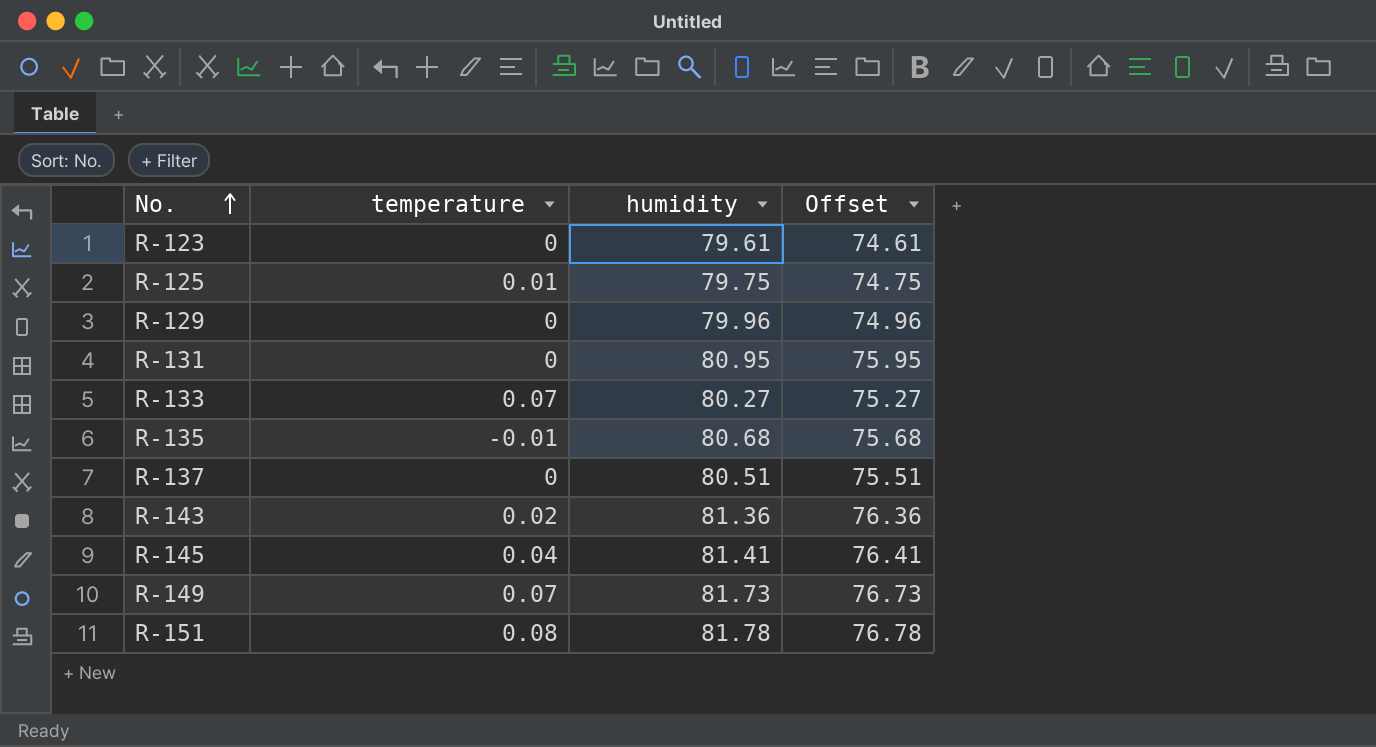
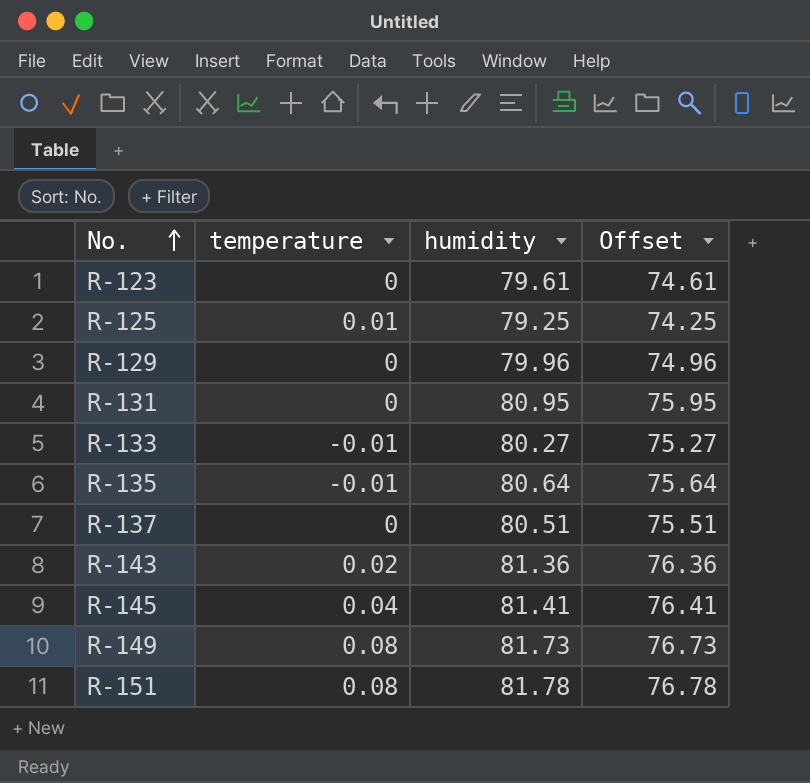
R-125 | humidity: 79.75 -> 79.25
R-125 | Offset: 74.75 -> 74.25
R-133 | temperature: 0.07 -> -0.01
R-135 | humidity: 80.68 -> 80.64
R-135 | Offset: 75.68 -> 75.64
R-149 | temperature: 0.07 -> 0.08

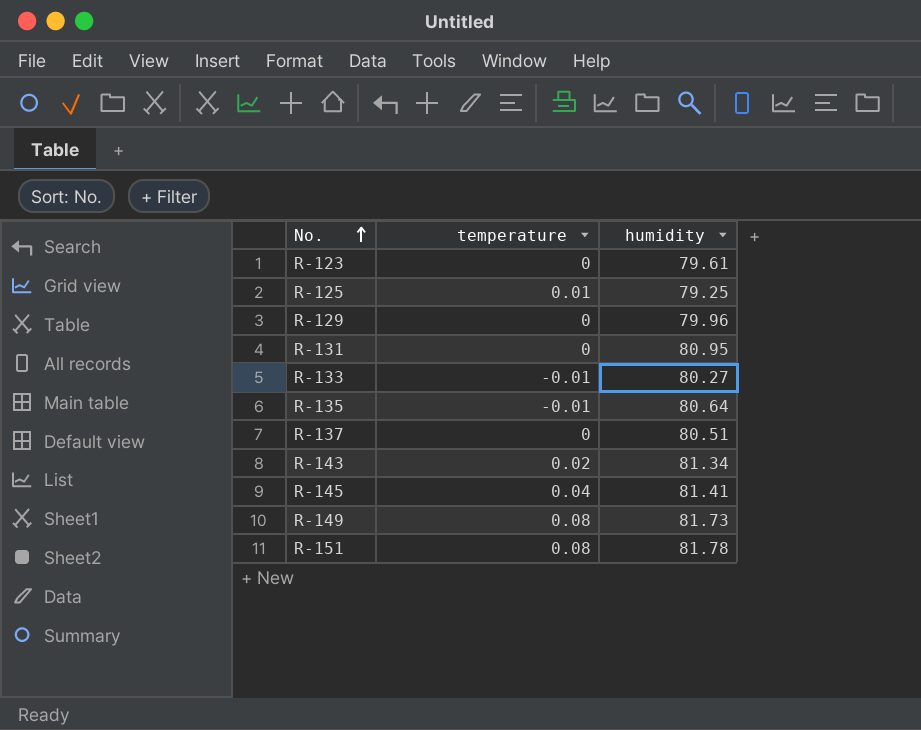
column Offset | formula: [humidity] - 5 -> none
R-143 | humidity: 81.36 -> 81.34

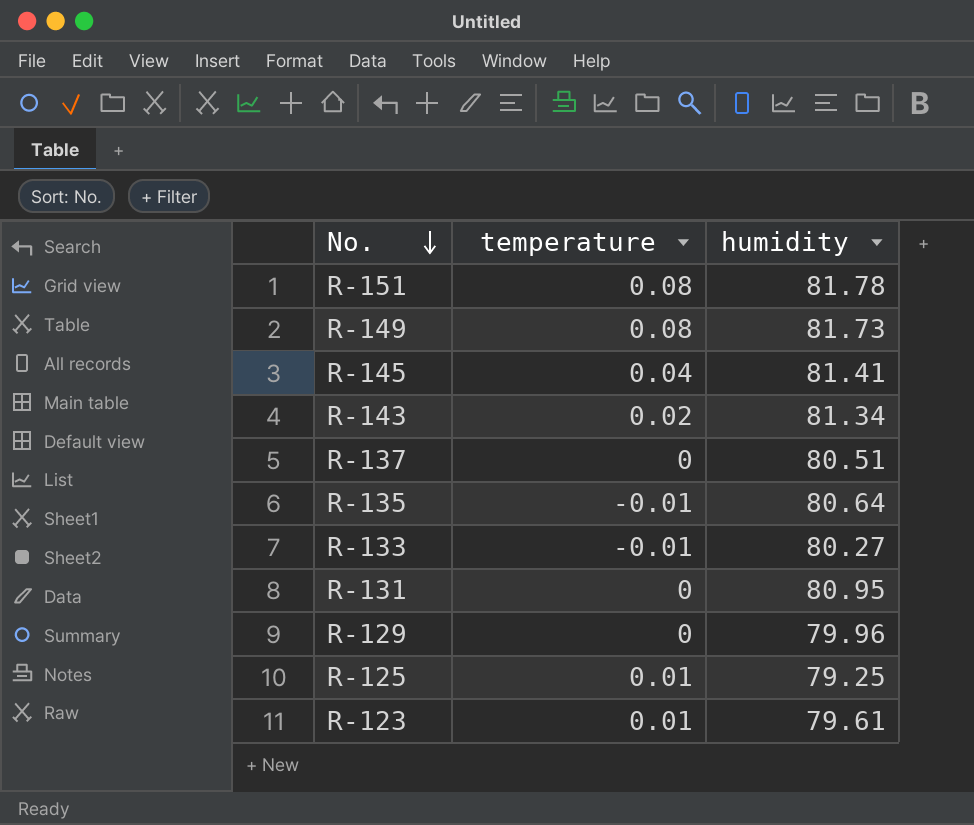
row order: No. ascending -> No. descending
R-123 | temperature: 0 -> 0.01

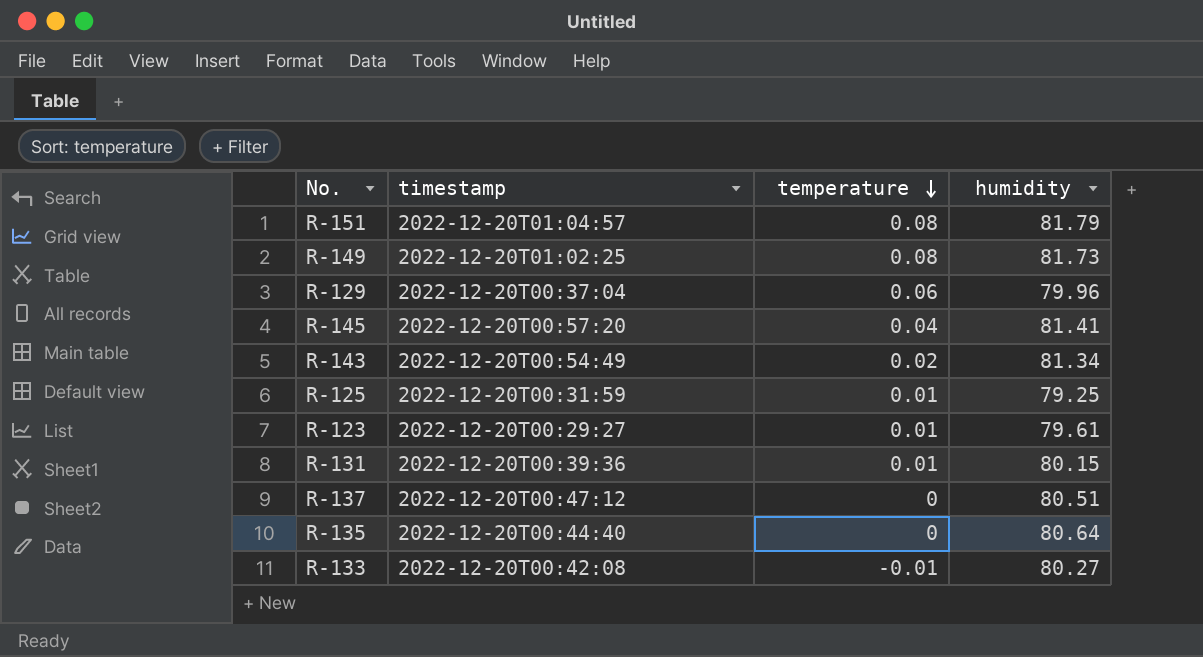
row order: No. descending -> temperature descending
column timestamp | position: none -> 2
R-151 | humidity: 81.78 -> 81.79
R-129 | temperature: 0 -> 0.06
R-131 | temperature: 0 -> 0.01
R-131 | humidity: 80.95 -> 80.15
R-135 | temperature: -0.01 -> 0

